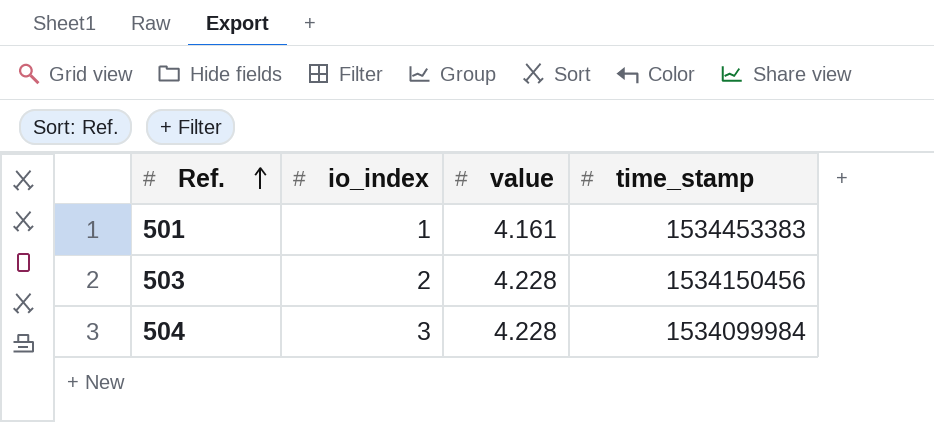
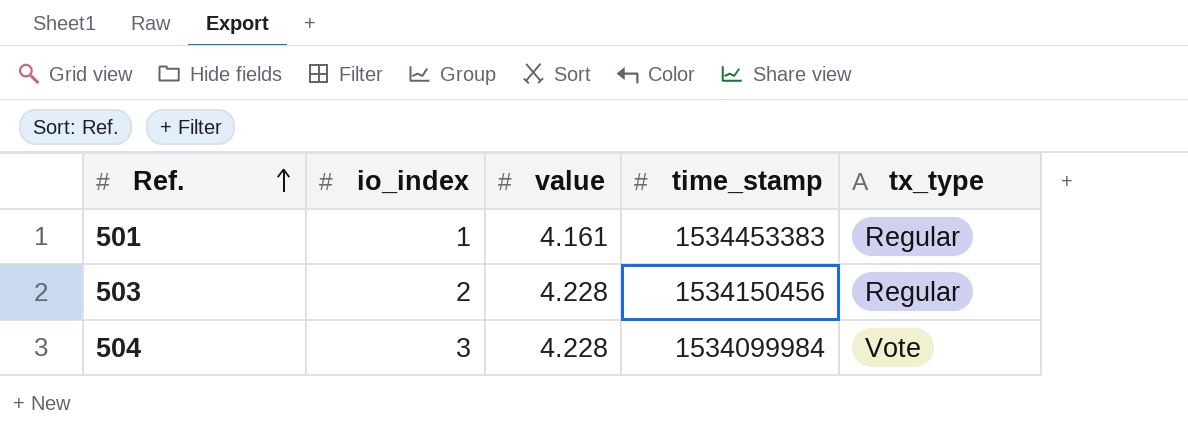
column tx_type | position: none -> 5

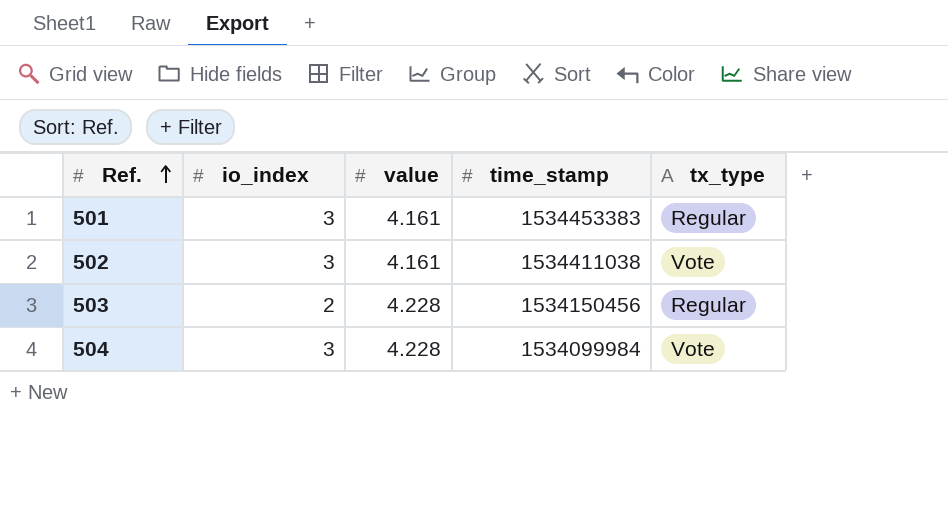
501 | io_index: 1 -> 3
row 502: none -> 3 | 4.161 | 1534411038 | Vote

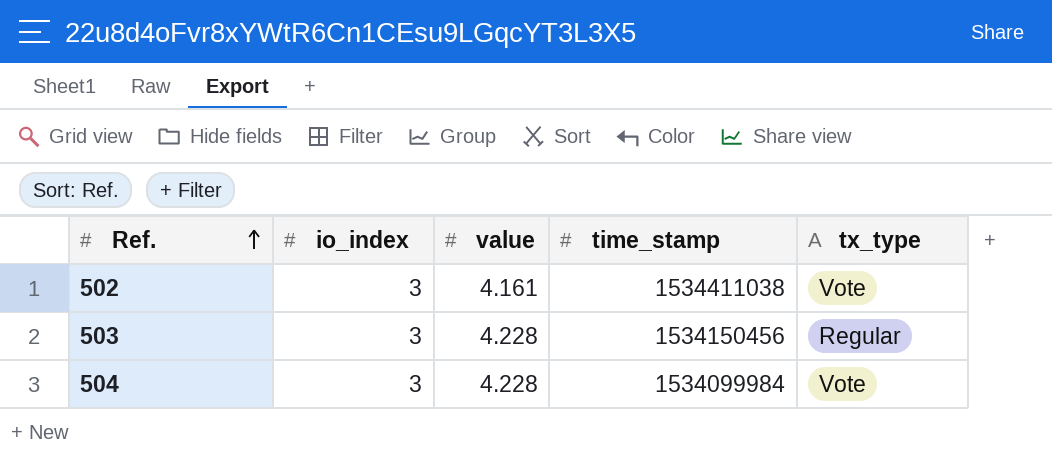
row 501: 3 | 4.161 | 1534453383 | Regular -> none
503 | io_index: 2 -> 3

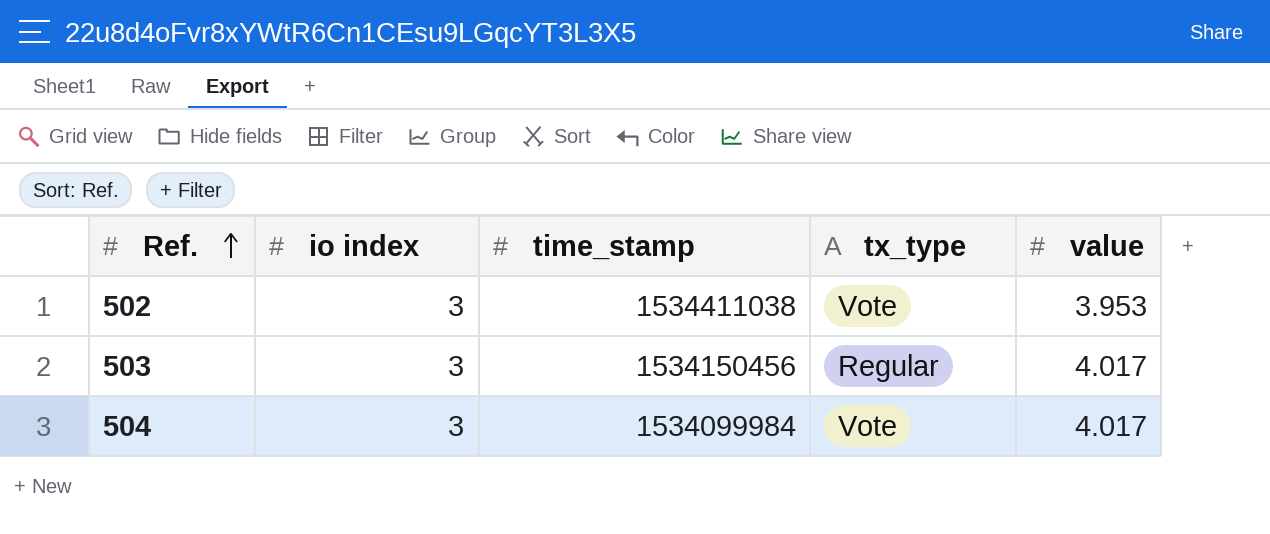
column name: io_index -> io index
column value | position: 3 -> 5
502 | value: 4.161 -> 3.953
503 | value: 4.228 -> 4.017
504 | value: 4.228 -> 4.017

